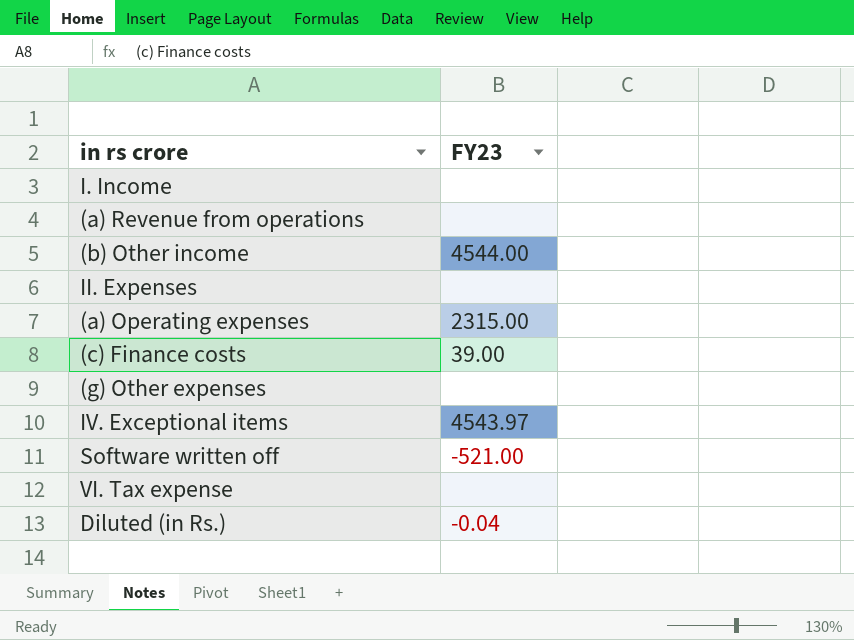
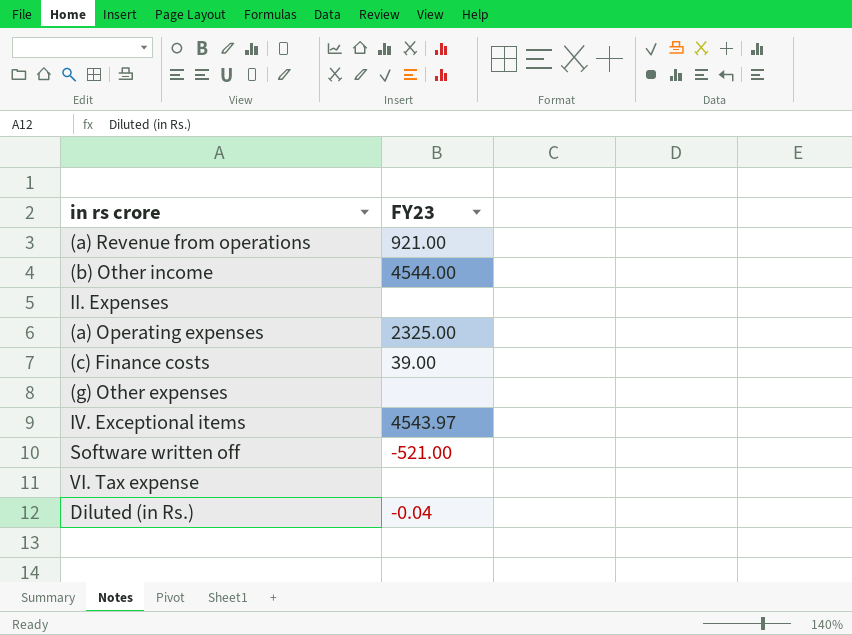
row I. Income: none -> none
(a) Revenue from operations | FY23: none -> 921.00
(a) Operating expenses | FY23: 2315.00 -> 2325.00

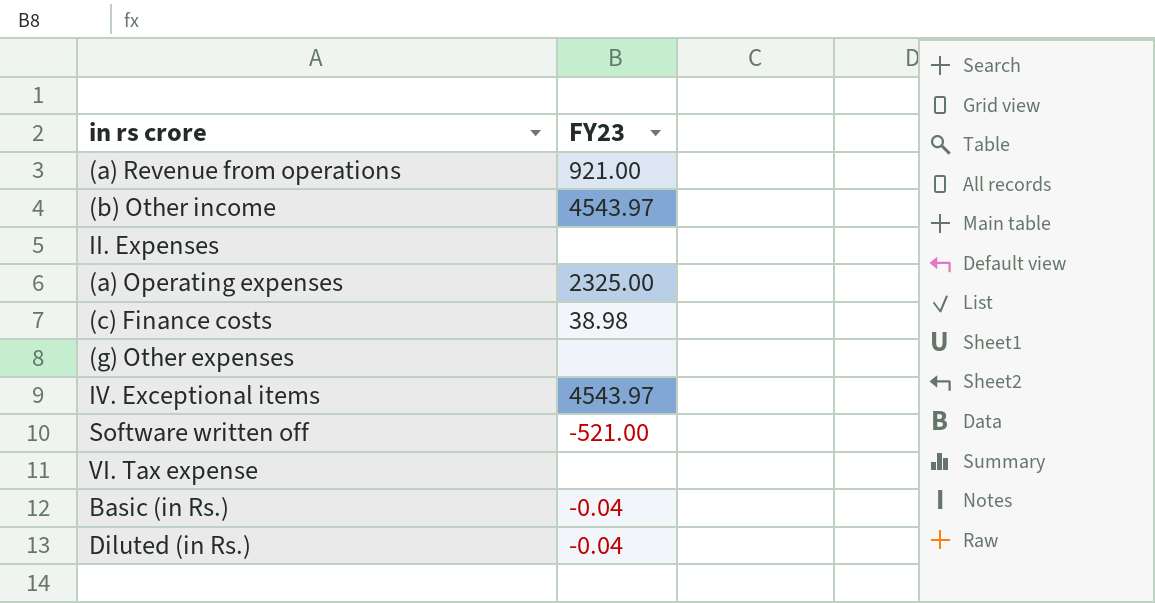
(b) Other income | FY23: 4544.00 -> 4543.97
(c) Finance costs | FY23: 39.00 -> 38.98
row Basic (in Rs.): none -> -0.04

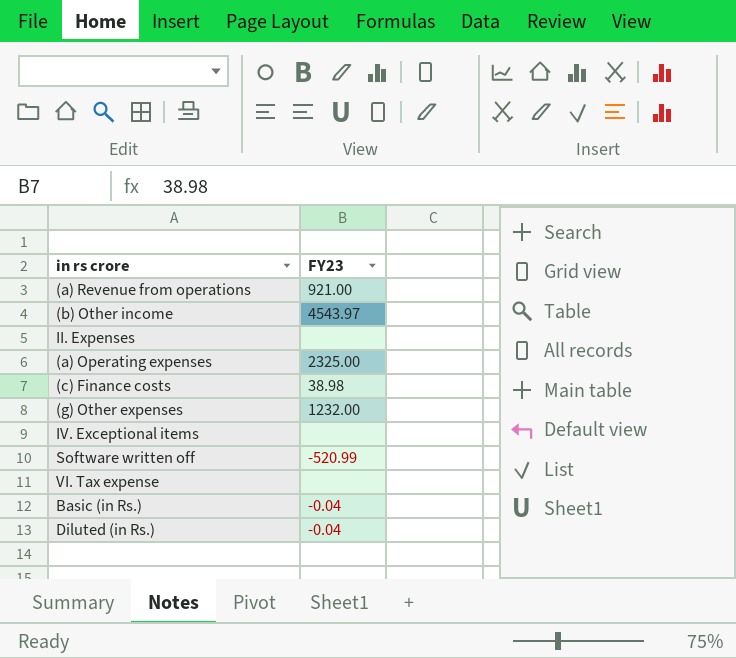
(g) Other expenses | FY23: none -> 1232.00
IV. Exceptional items | FY23: 4543.97 -> none
Software written off | FY23: -521.00 -> -520.99

